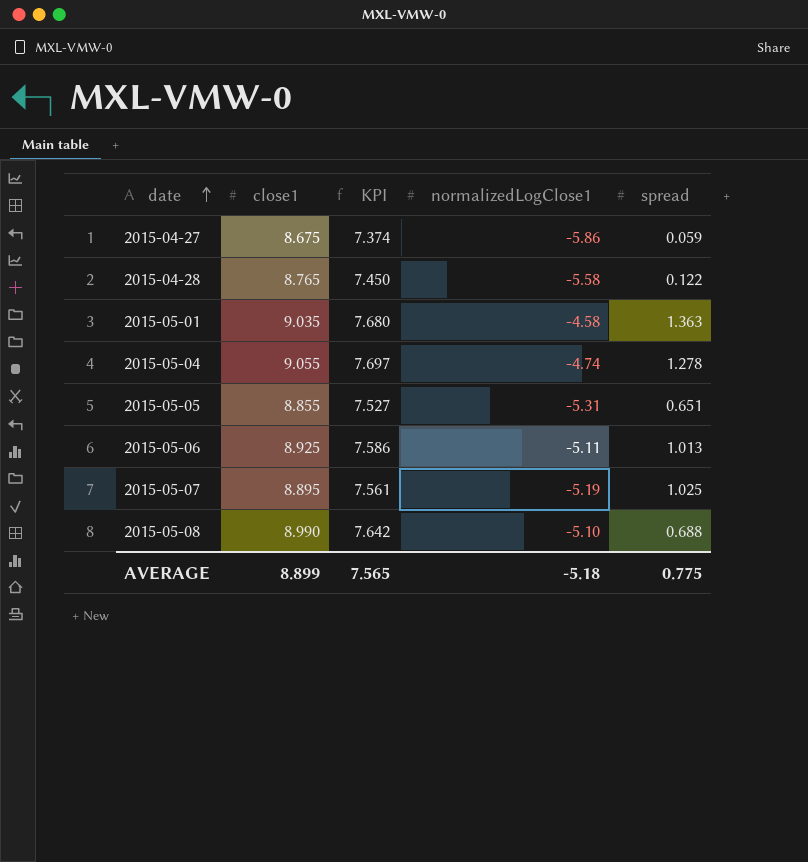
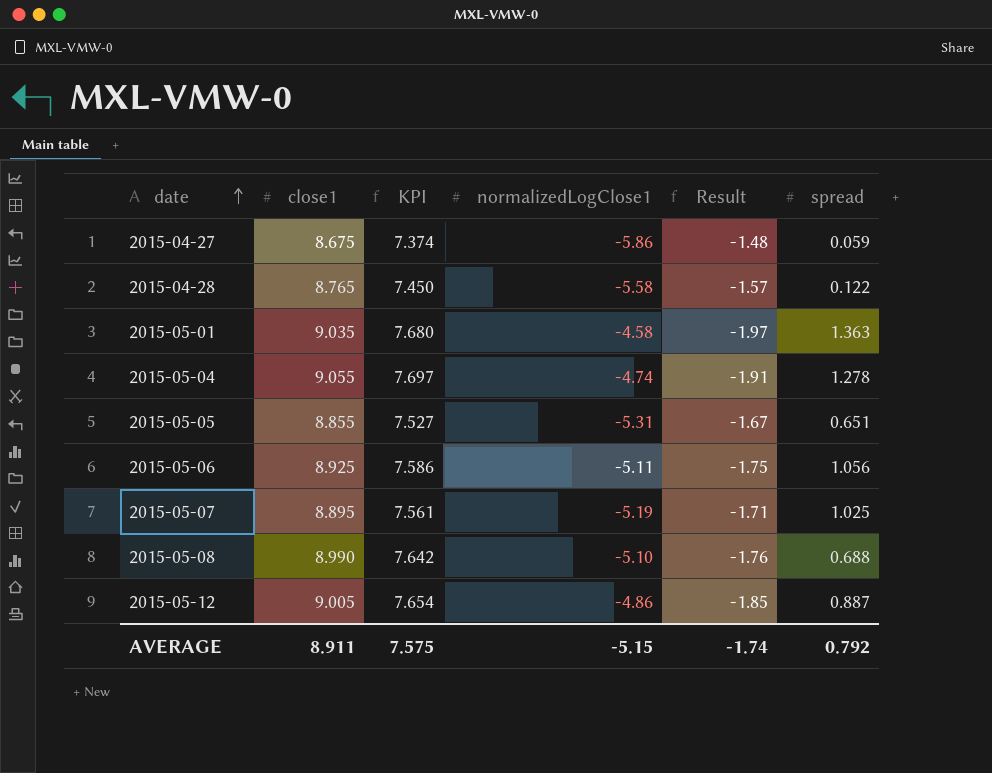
column Result | formula: none -> [close1] / [normalizedLogClose1]
2015-05-06 | spread: 1.013 -> 1.056
row 2015-05-12: none -> 9.005 | 7.654 | -4.86 | -1.85 | 0.887
AVERAGE | close1: 8.899 -> 8.911
AVERAGE | KPI: 7.565 -> 7.575
AVERAGE | normalizedLogClose1: -5.18 -> -5.15
AVERAGE | spread: 0.775 -> 0.792

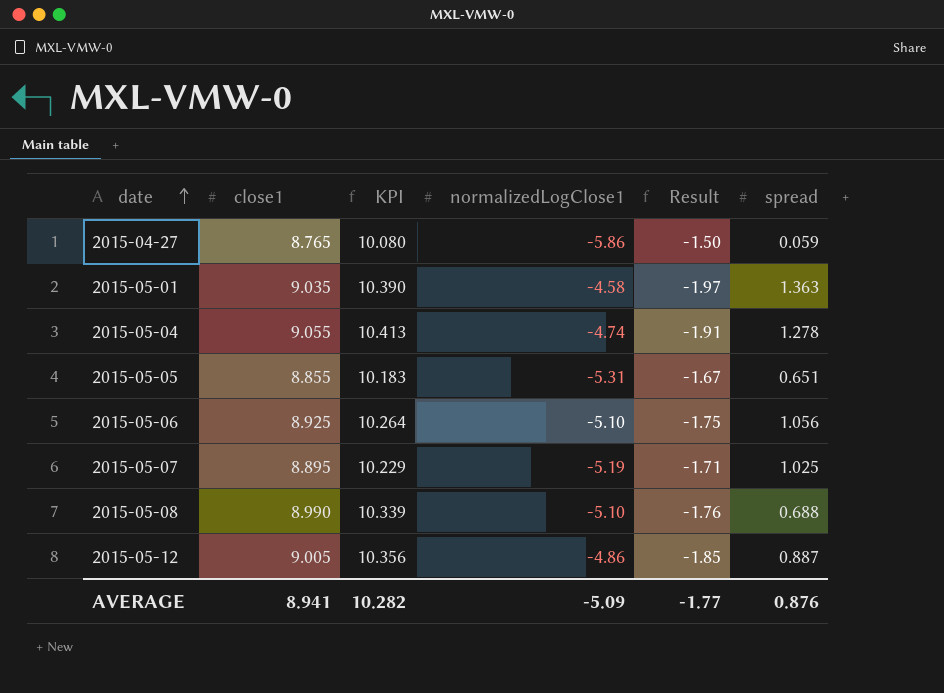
column KPI | formula: [close1] * 0.85 -> [close1] * 1.15
row 2015-04-28: 8.765 | 7.450 | -5.58 | -1.57 | 0.122 -> none
2015-04-27 | close1: 8.675 -> 8.765
2015-04-27 | Result: -1.48 -> -1.50
2015-05-06 | normalizedLogClose1: -5.11 -> -5.10
AVERAGE | close1: 8.911 -> 8.941
AVERAGE | KPI: 7.575 -> 10.282
AVERAGE | normalizedLogClose1: -5.15 -> -5.09
AVERAGE | Result: -1.74 -> -1.77
AVERAGE | spread: 0.792 -> 0.876

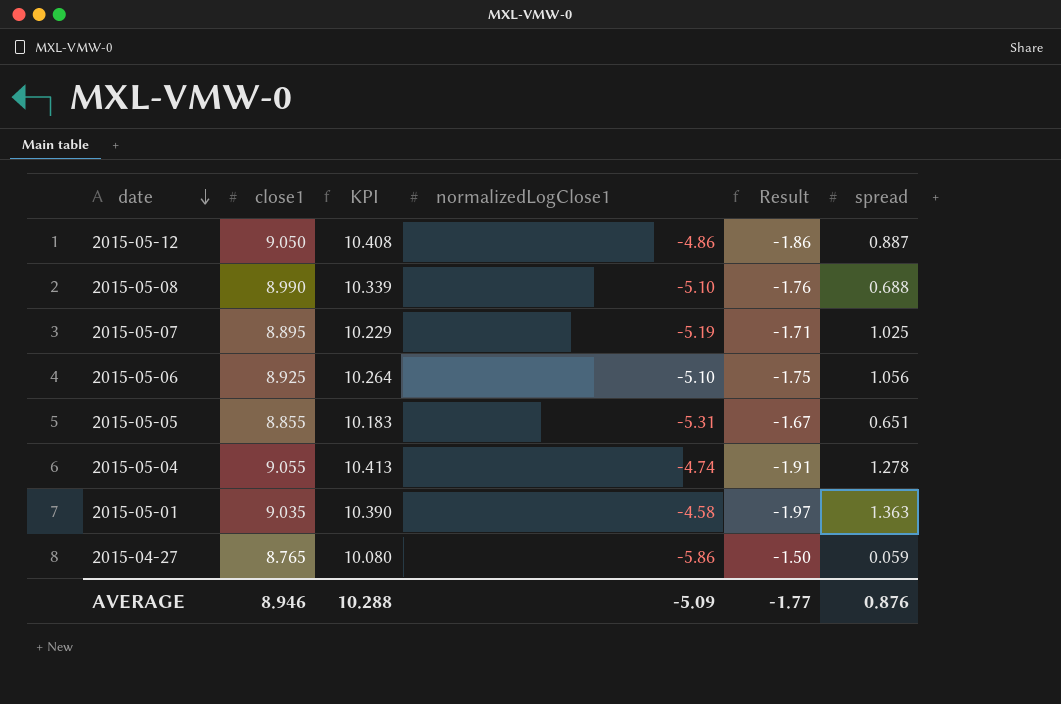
row order: date ascending -> date descending
2015-05-12 | close1: 9.005 -> 9.050
2015-05-12 | KPI: 10.356 -> 10.408
2015-05-12 | Result: -1.85 -> -1.86
AVERAGE | close1: 8.941 -> 8.946
AVERAGE | KPI: 10.282 -> 10.288

